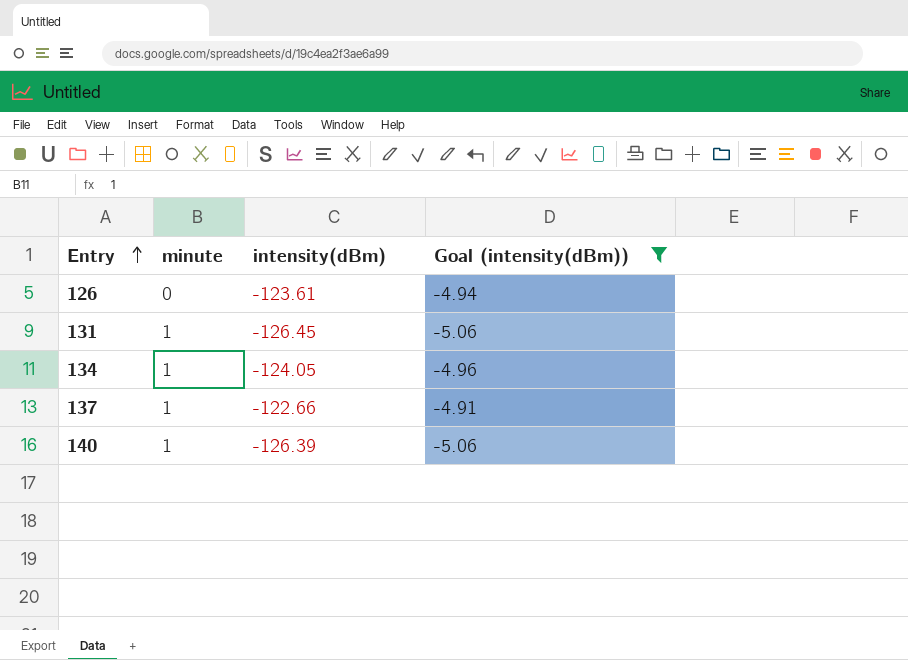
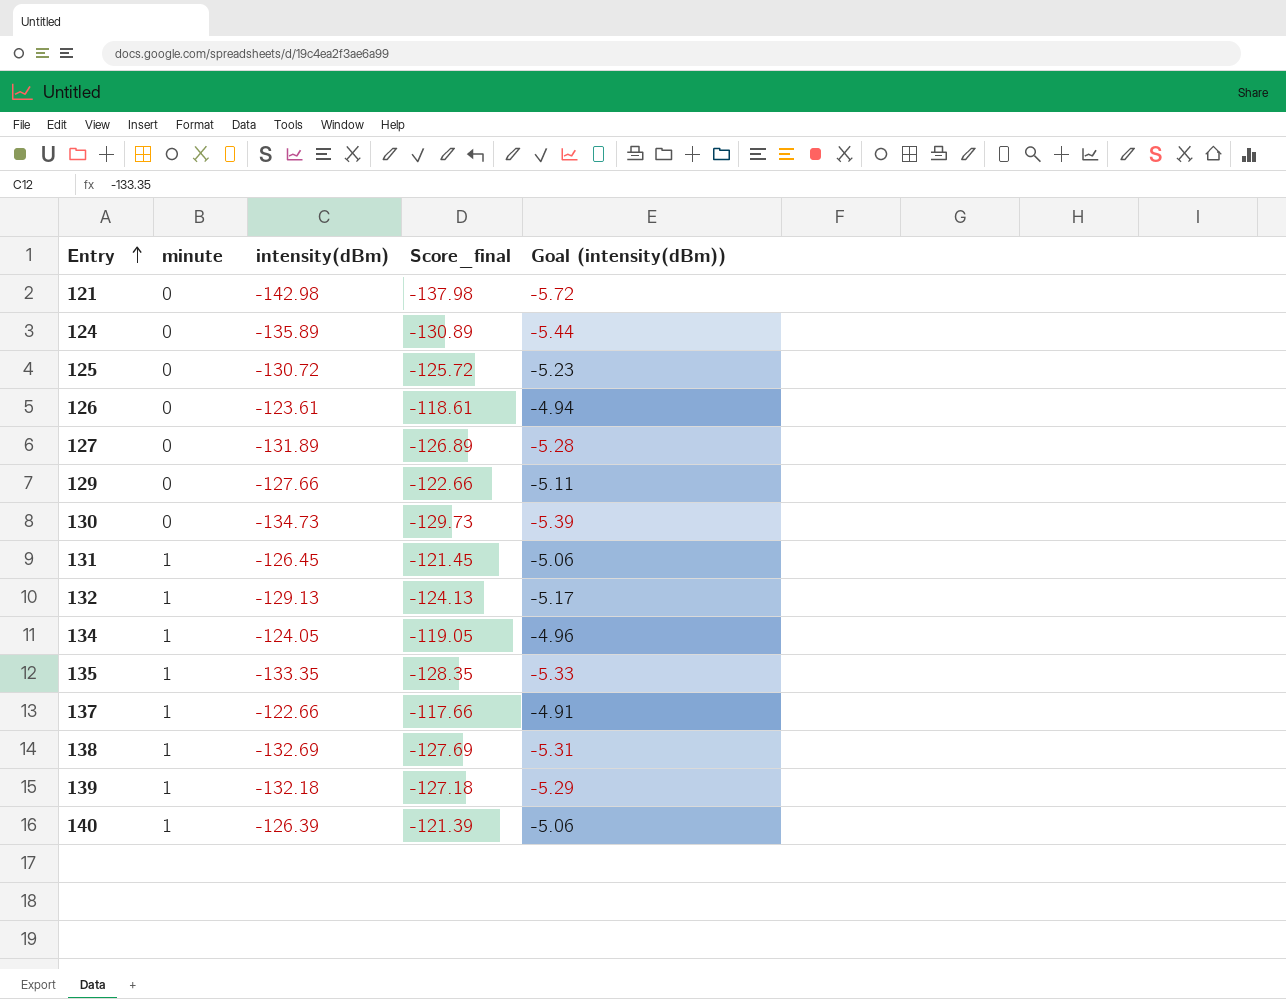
filter: Goal (intensity(dBm)) >= -5.06 -> none
column Score_final | formula: none -> [intensity(dBm)] + 5

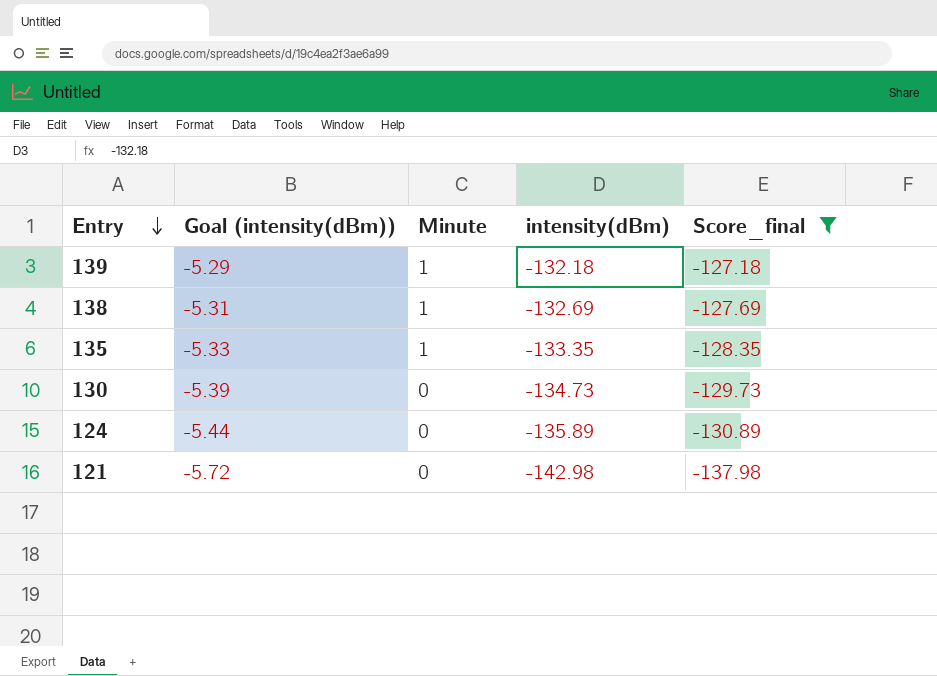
filter: none -> Score_final <= -127.18
row order: Entry ascending -> Entry descending
column Goal (intensity(dBm)) | position: 5 -> 2
column name: minute -> Minute

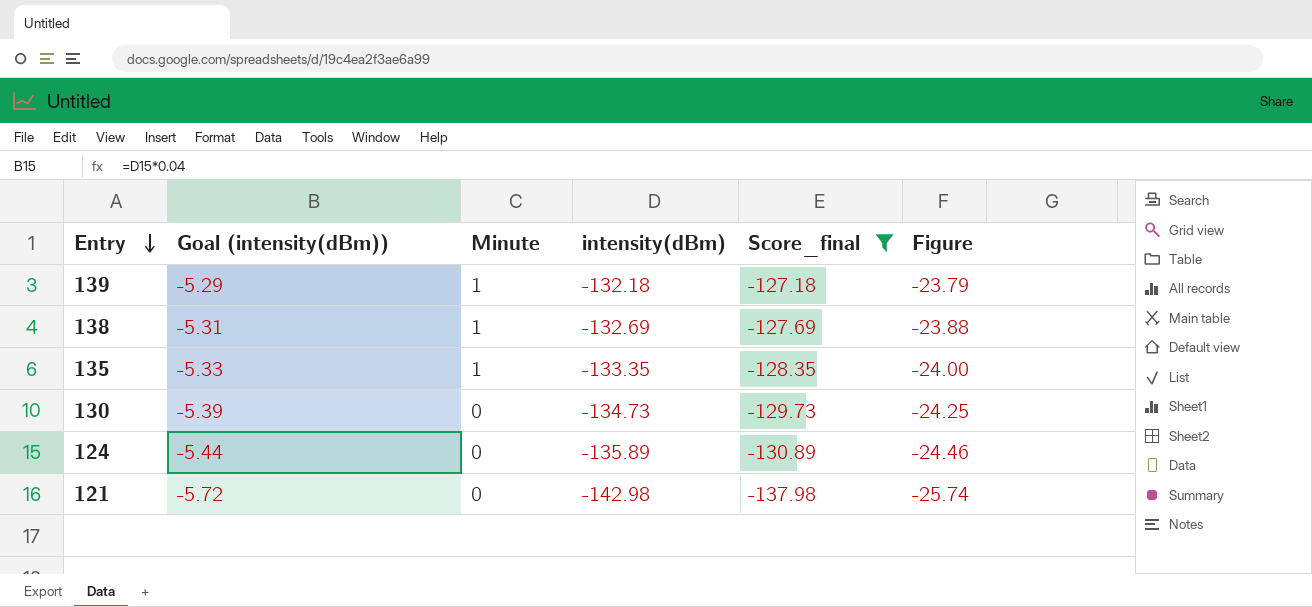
column Figure | formula: none -> [intensity(dBm)] * 0.18

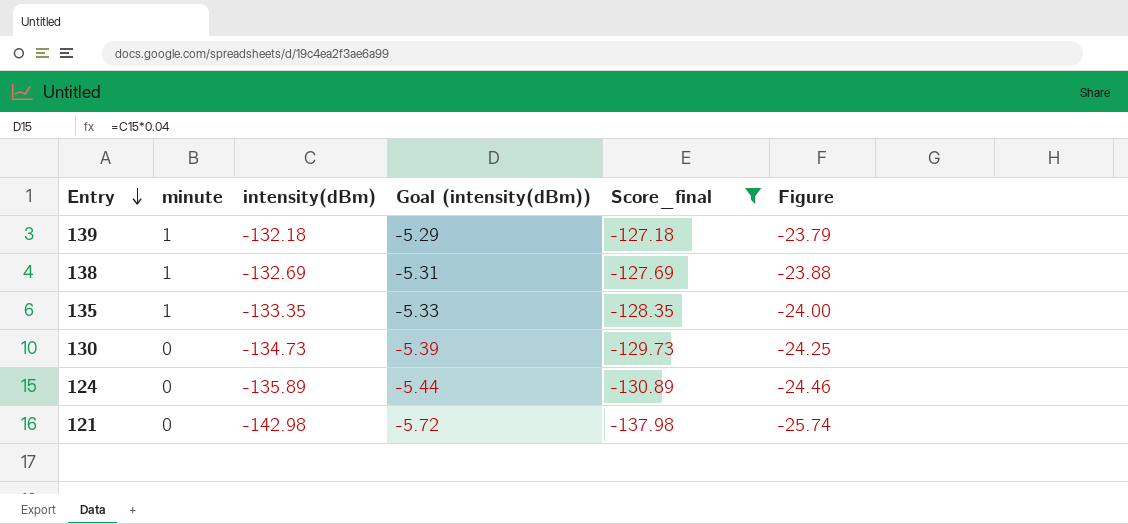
column name: Minute -> minute
column Goal (intensity(dBm)) | position: 2 -> 4

